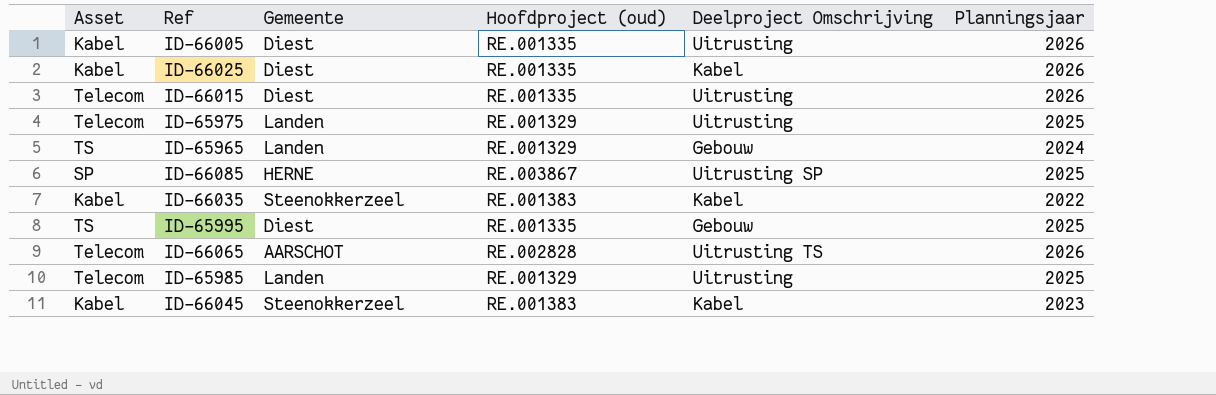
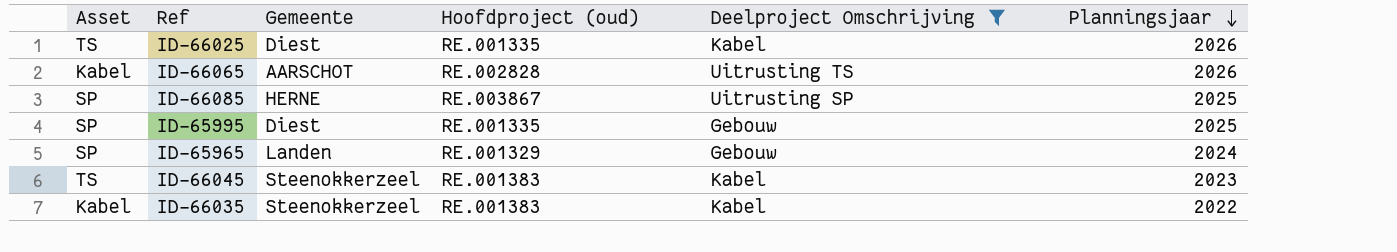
filter: none -> Deelproject Omschrijving != Uitrusting
row order: none -> Planningsjaar descending
ID-66025 | Asset: Kabel -> TS
ID-66065 | Asset: Telecom -> Kabel
ID-65995 | Asset: TS -> SP
ID-65965 | Asset: TS -> SP
ID-66045 | Asset: Kabel -> TS

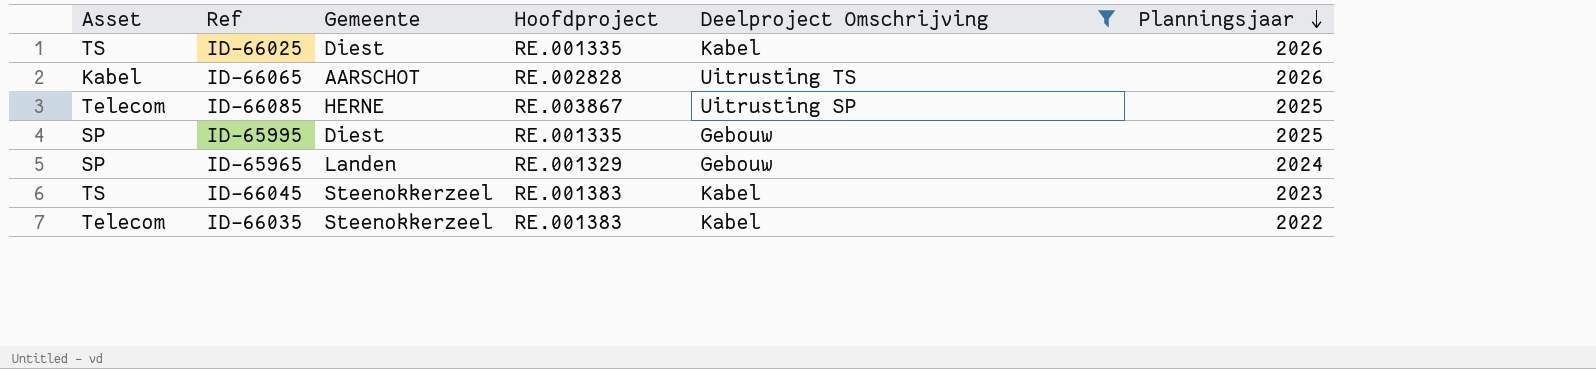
column name: Hoofdproject (oud) -> Hoofdproject
ID-66085 | Asset: SP -> Telecom
ID-66035 | Asset: Kabel -> Telecom

